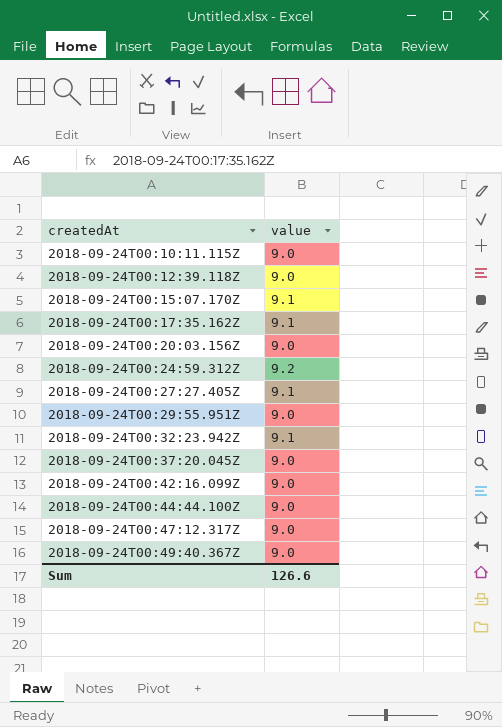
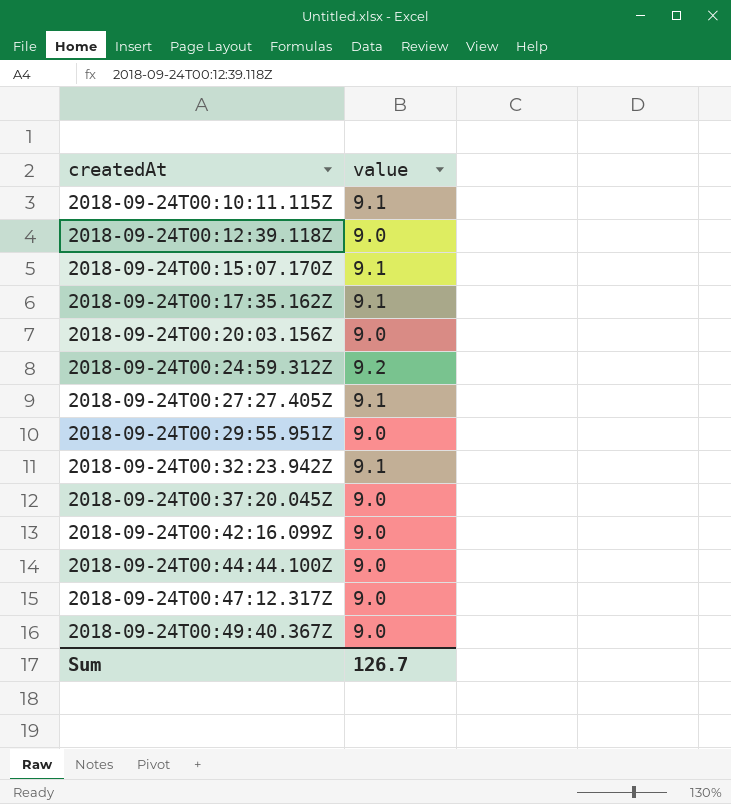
2018-09-24T00:10:11.115Z | value: 9.0 -> 9.1
Sum | value: 126.6 -> 126.7

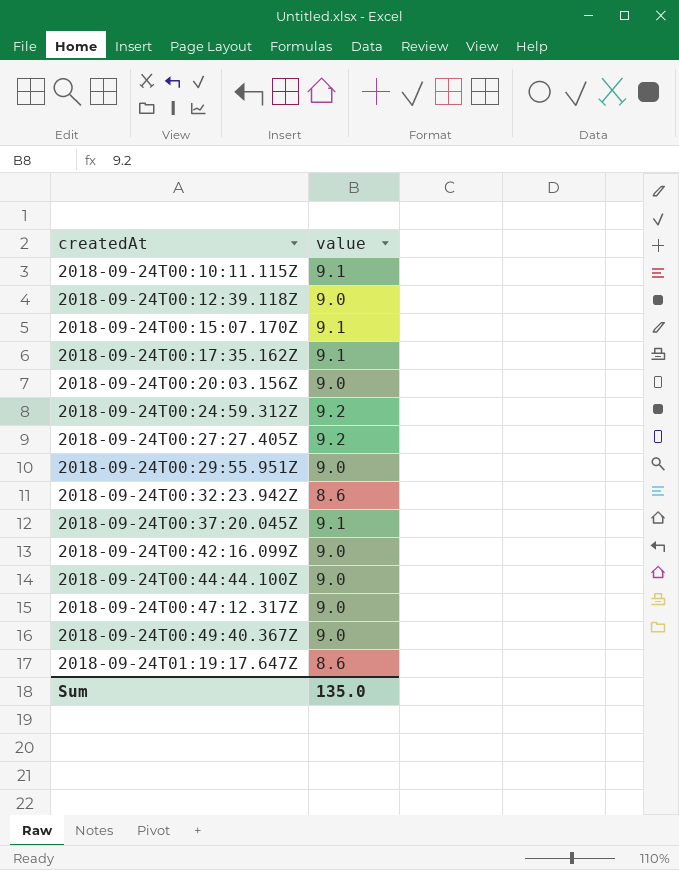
2018-09-24T00:27:27.405Z | value: 9.1 -> 9.2
2018-09-24T00:32:23.942Z | value: 9.1 -> 8.6
2018-09-24T00:37:20.045Z | value: 9.0 -> 9.1
row 2018-09-24T01:19:17.647Z: none -> 8.6
Sum | value: 126.7 -> 135.0

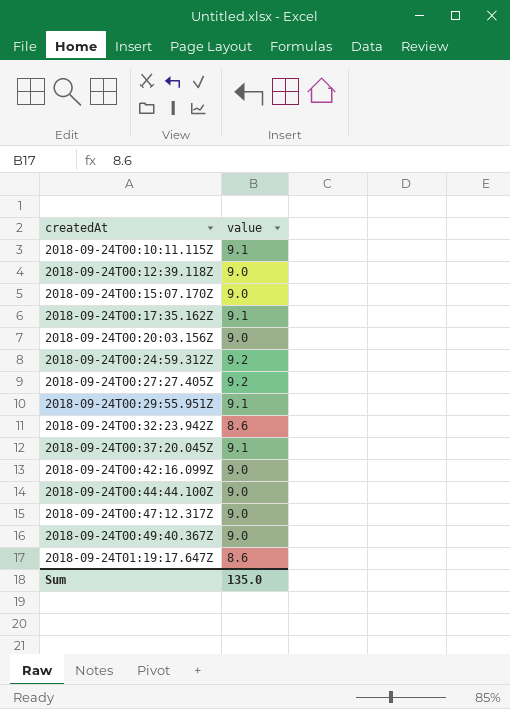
2018-09-24T00:15:07.170Z | value: 9.1 -> 9.0
2018-09-24T00:29:55.951Z | value: 9.0 -> 9.1

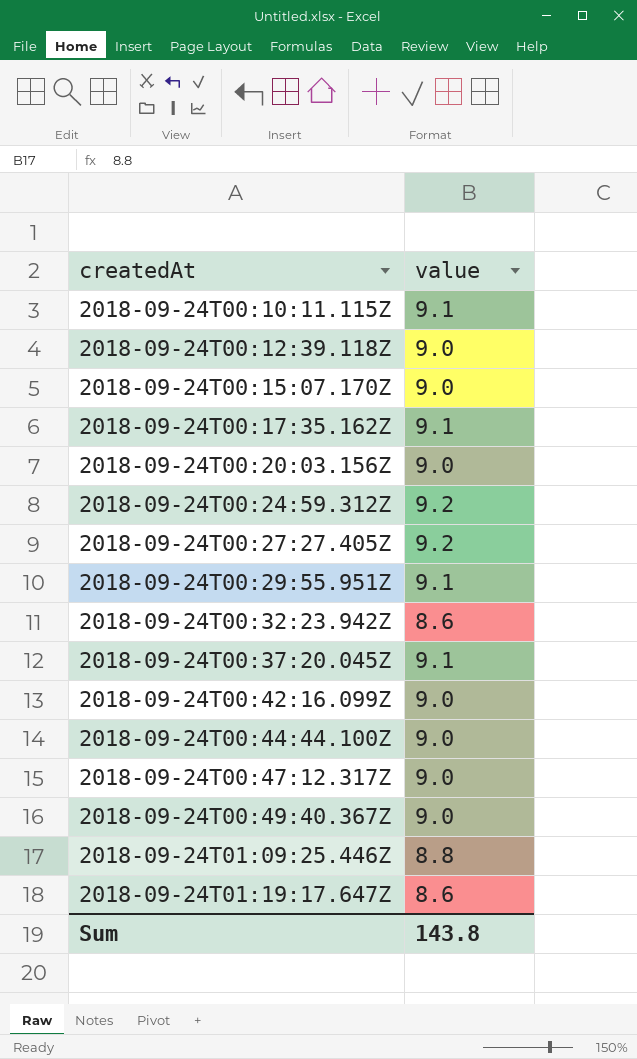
row 2018-09-24T01:09:25.446Z: none -> 8.8
Sum | value: 135.0 -> 143.8

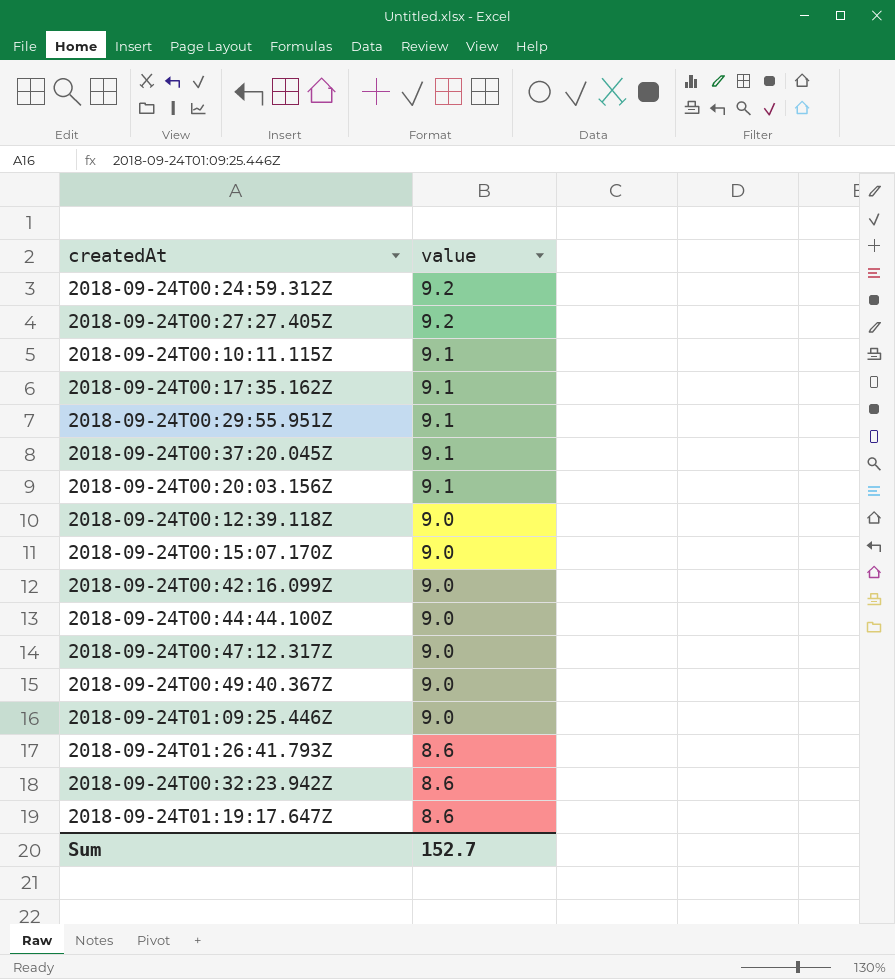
row order: createdAt ascending -> value descending
2018-09-24T00:20:03.156Z | value: 9.0 -> 9.1
2018-09-24T01:09:25.446Z | value: 8.8 -> 9.0
row 2018-09-24T01:26:41.793Z: none -> 8.6
Sum | value: 143.8 -> 152.7

